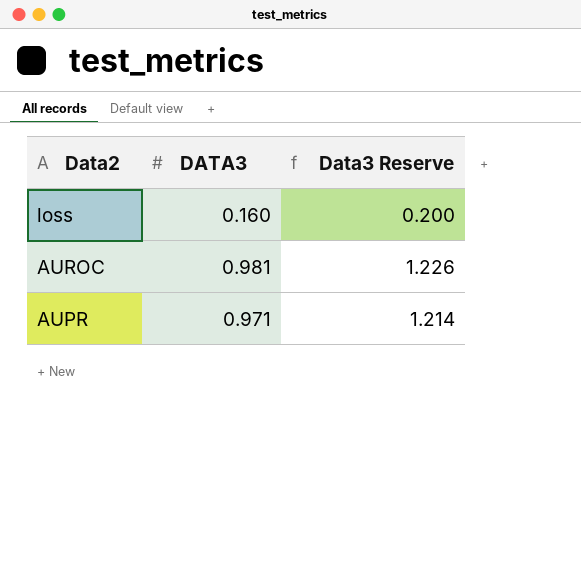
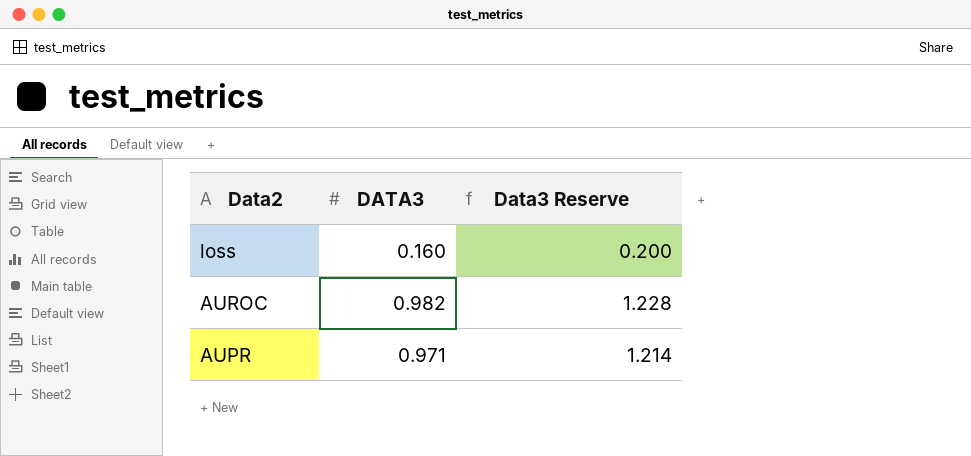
AUROC | DATA3: 0.981 -> 0.982
AUROC | Data3 Reserve: 1.226 -> 1.228

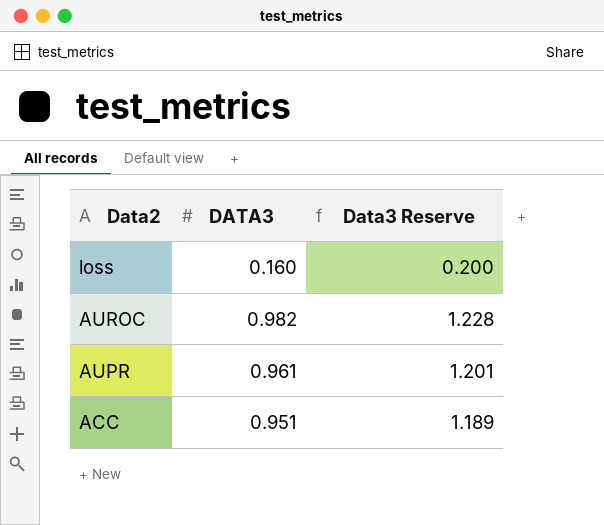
AUPR | DATA3: 0.971 -> 0.961
AUPR | Data3 Reserve: 1.214 -> 1.201
row ACC: none -> 0.951 | 1.189

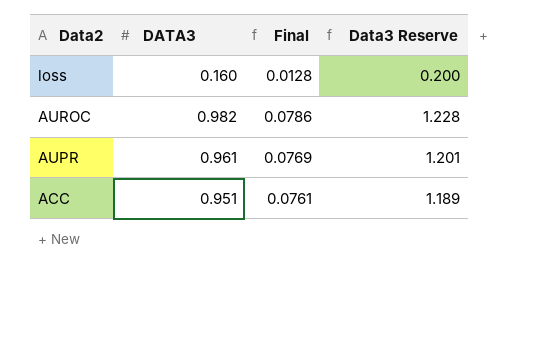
column Final | formula: none -> [DATA3] * 0.08

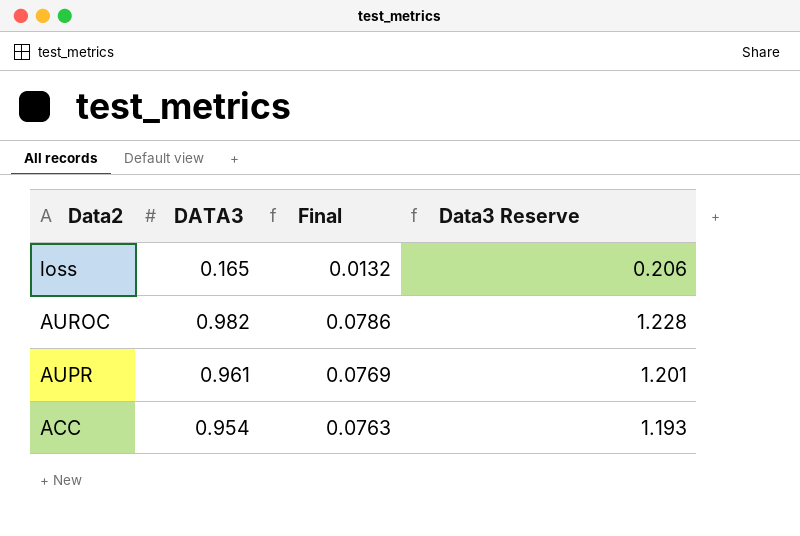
loss | DATA3: 0.160 -> 0.165
loss | Final: 0.0128 -> 0.0132
loss | Data3 Reserve: 0.200 -> 0.206
ACC | DATA3: 0.951 -> 0.954
ACC | Final: 0.0761 -> 0.0763
ACC | Data3 Reserve: 1.189 -> 1.193

